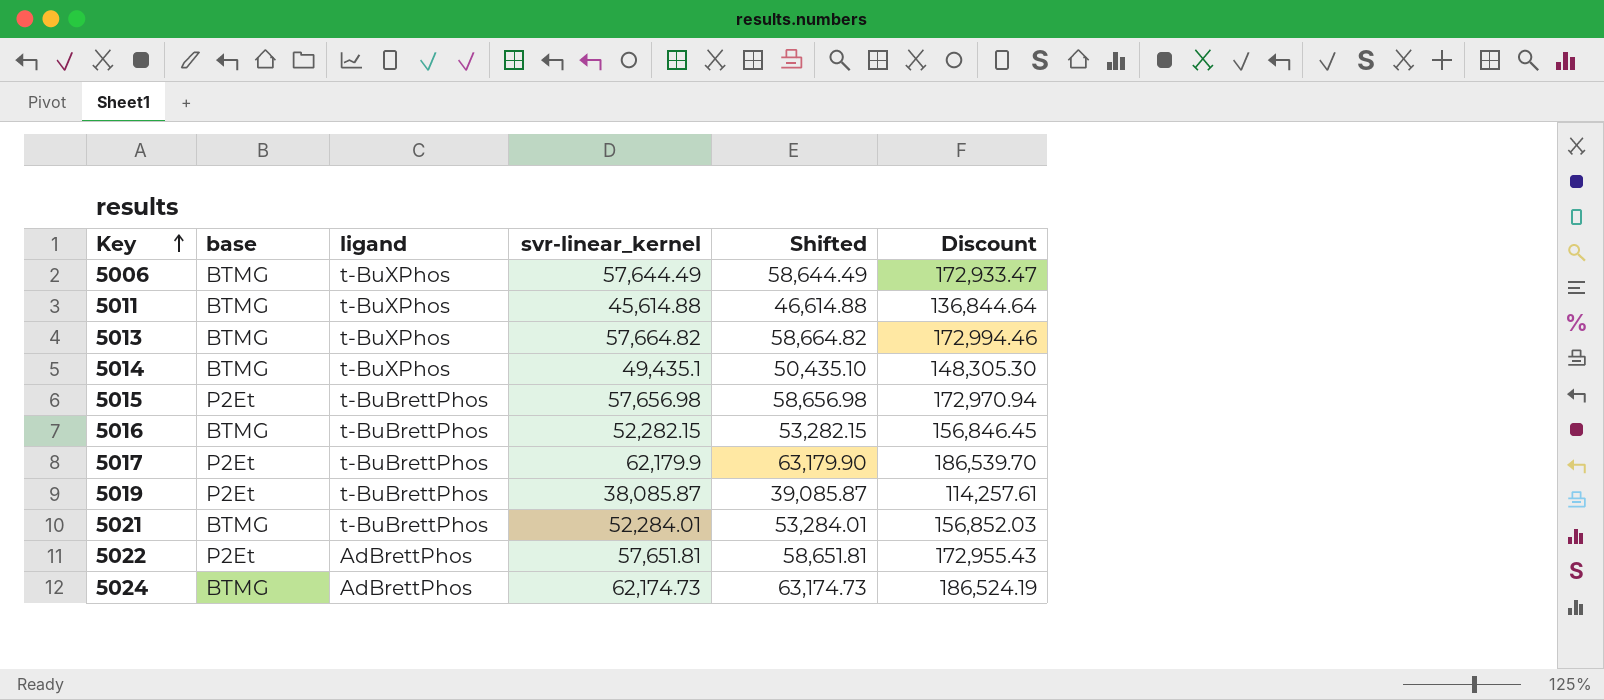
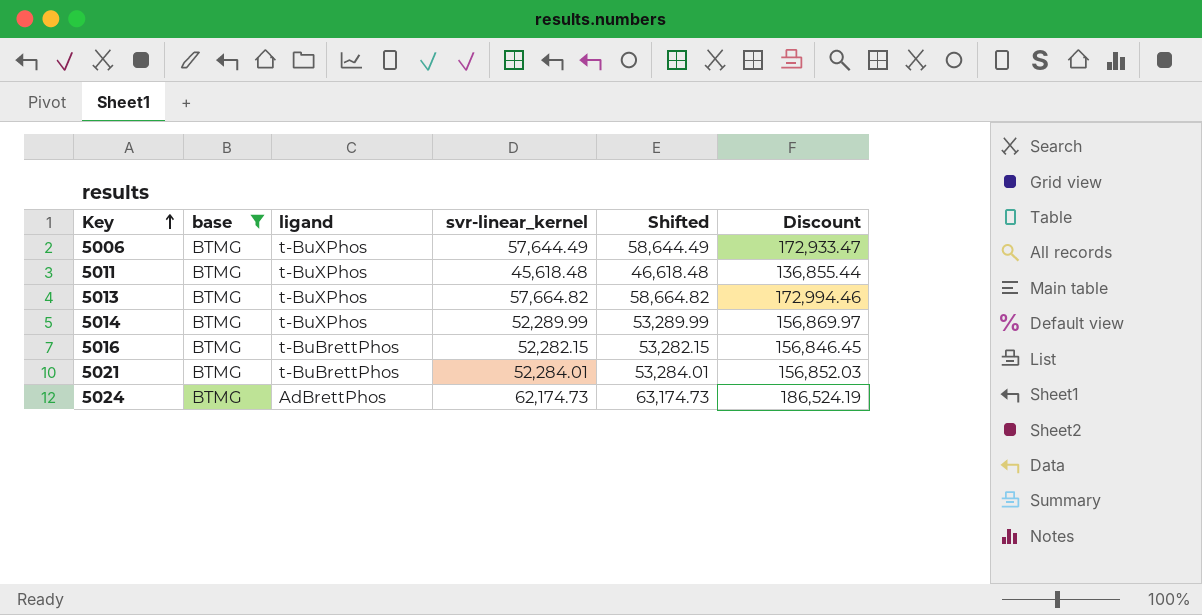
filter: none -> base = BTMG
5011 | svr-linear_kernel: 45,614.88 -> 45,618.48
5011 | Shifted: 46,614.88 -> 46,618.48
5011 | Discount: 136,844.64 -> 136,855.44
5014 | svr-linear_kernel: 49,435.1 -> 52,289.99
5014 | Shifted: 50,435.10 -> 53,289.99
5014 | Discount: 148,305.30 -> 156,869.97

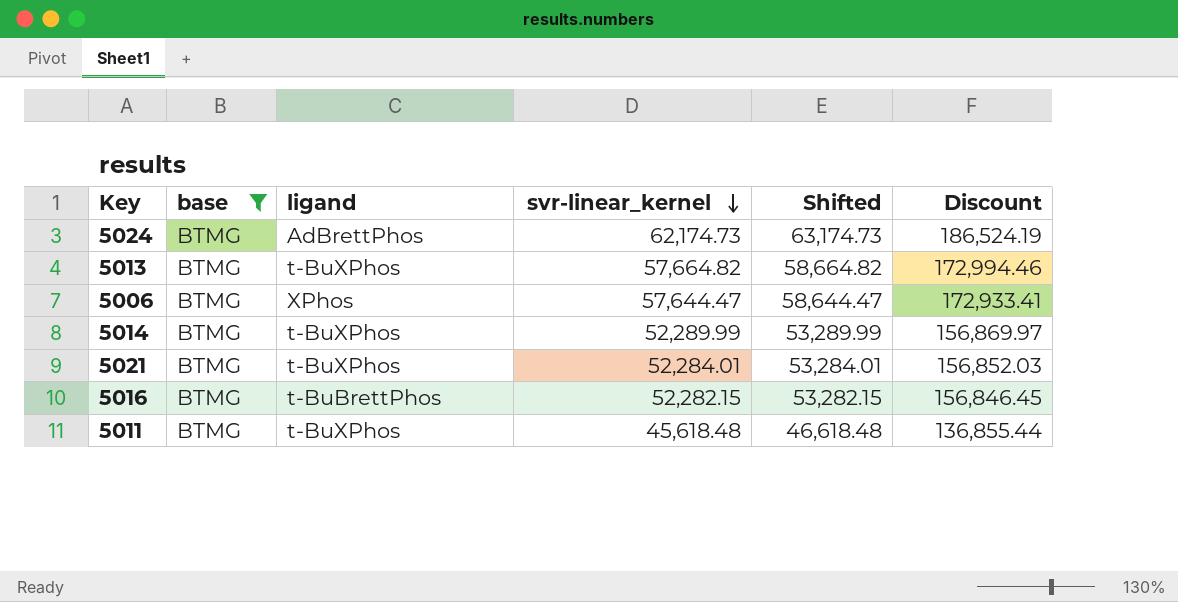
row order: Key ascending -> svr-linear_kernel descending
5006 | ligand: t-BuXPhos -> XPhos
5006 | svr-linear_kernel: 57,644.49 -> 57,644.47
5006 | Shifted: 58,644.49 -> 58,644.47
5006 | Discount: 172,933.47 -> 172,933.41
5021 | ligand: t-BuBrettPhos -> t-BuXPhos

